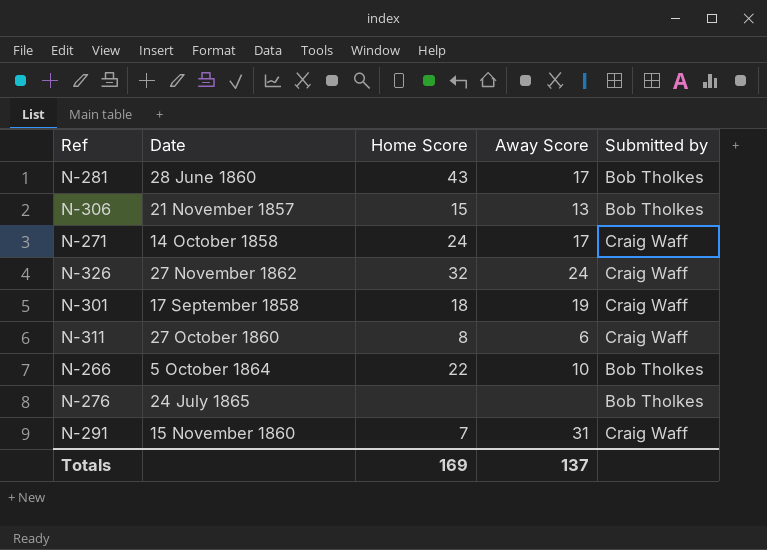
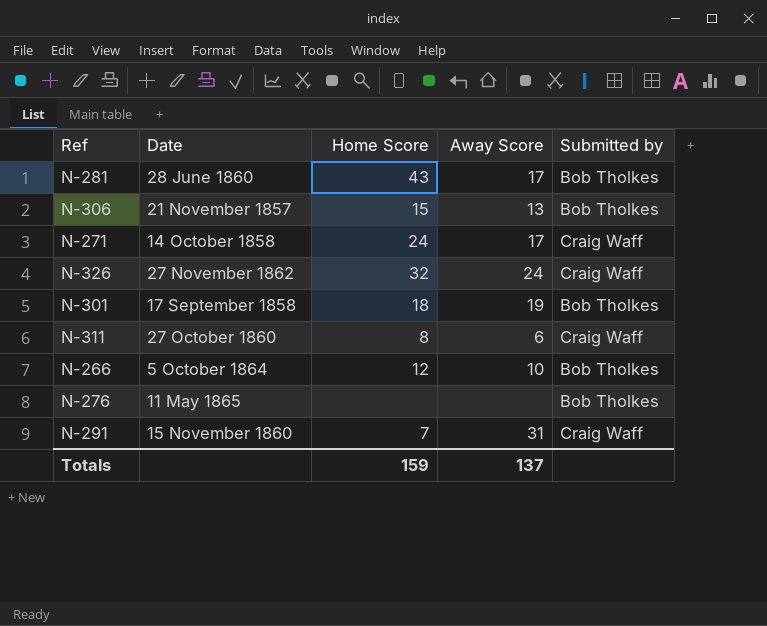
N-301 | Submitted by: Craig Waff -> Bob Tholkes
N-266 | Home Score: 22 -> 12
N-276 | Date: 24 July 1865 -> 11 May 1865
Totals | Home Score: 169 -> 159

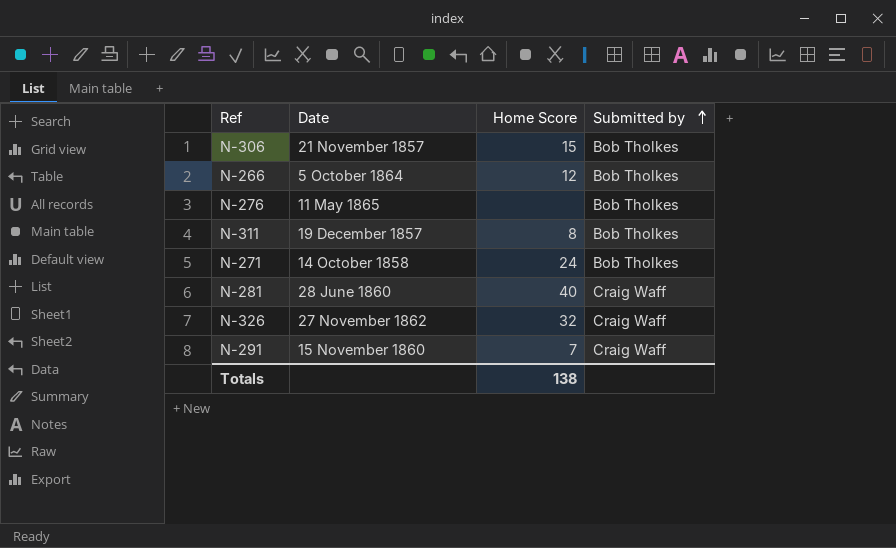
row order: none -> Submitted by ascending
column Away Score | position: 4 -> none
row N-301: 17 September 1858 | 18 | 19 | Bob Tholkes -> none
N-311 | Date: 27 October 1860 -> 19 December 1857
N-311 | Submitted by: Craig Waff -> Bob Tholkes
N-271 | Submitted by: Craig Waff -> Bob Tholkes
N-281 | Home Score: 43 -> 40
N-281 | Submitted by: Bob Tholkes -> Craig Waff
Totals | Home Score: 159 -> 138

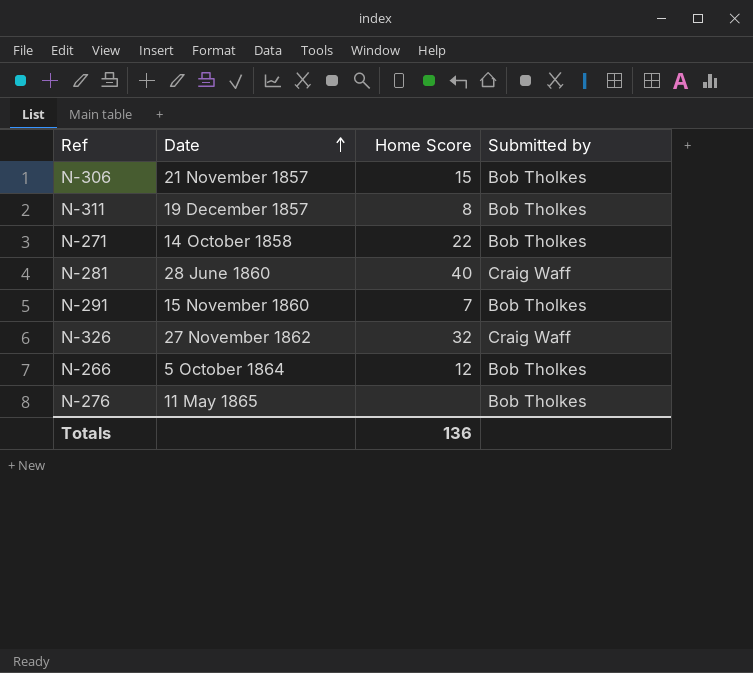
row order: Submitted by ascending -> Date ascending
N-271 | Home Score: 24 -> 22
N-291 | Submitted by: Craig Waff -> Bob Tholkes
Totals | Home Score: 138 -> 136

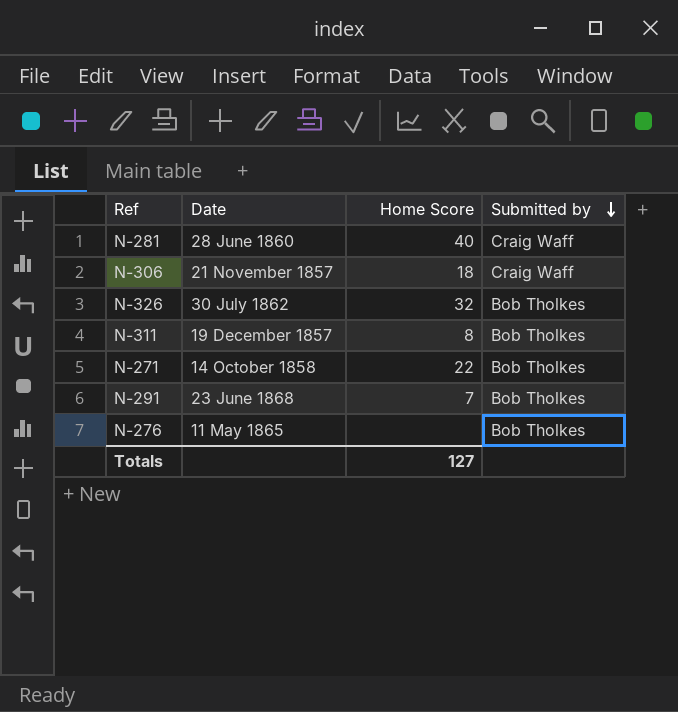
row order: Date ascending -> Submitted by descending
row N-266: 5 October 1864 | 12 | Bob Tholkes -> none
N-306 | Home Score: 15 -> 18
N-306 | Submitted by: Bob Tholkes -> Craig Waff
N-326 | Date: 27 November 1862 -> 30 July 1862
N-326 | Submitted by: Craig Waff -> Bob Tholkes
N-291 | Date: 15 November 1860 -> 23 June 1868
Totals | Home Score: 136 -> 127

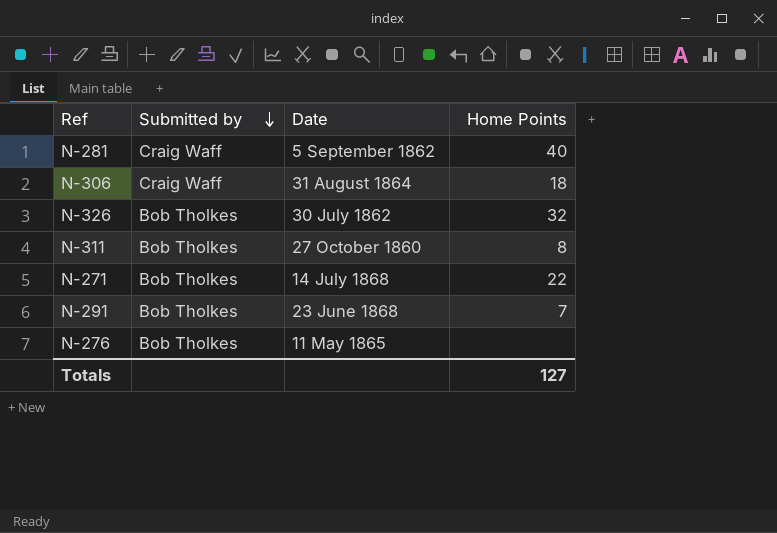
column Submitted by | position: 4 -> 2
column name: Home Score -> Home Points
N-281 | Date: 28 June 1860 -> 5 September 1862
N-306 | Date: 21 November 1857 -> 31 August 1864
N-311 | Date: 19 December 1857 -> 27 October 1860
N-271 | Date: 14 October 1858 -> 14 July 1868

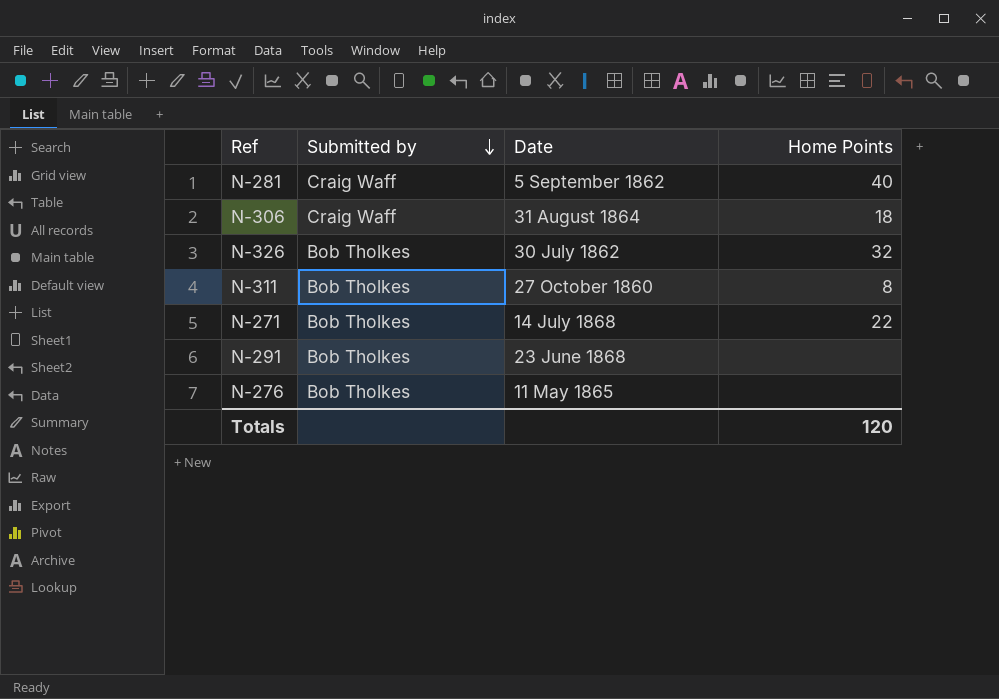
N-291 | Home Points: 7 -> none
Totals | Home Points: 127 -> 120

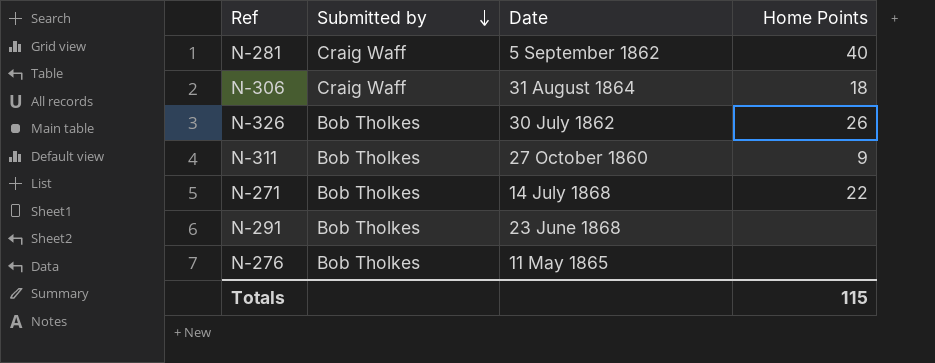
N-326 | Home Points: 32 -> 26
N-311 | Home Points: 8 -> 9
Totals | Home Points: 120 -> 115

